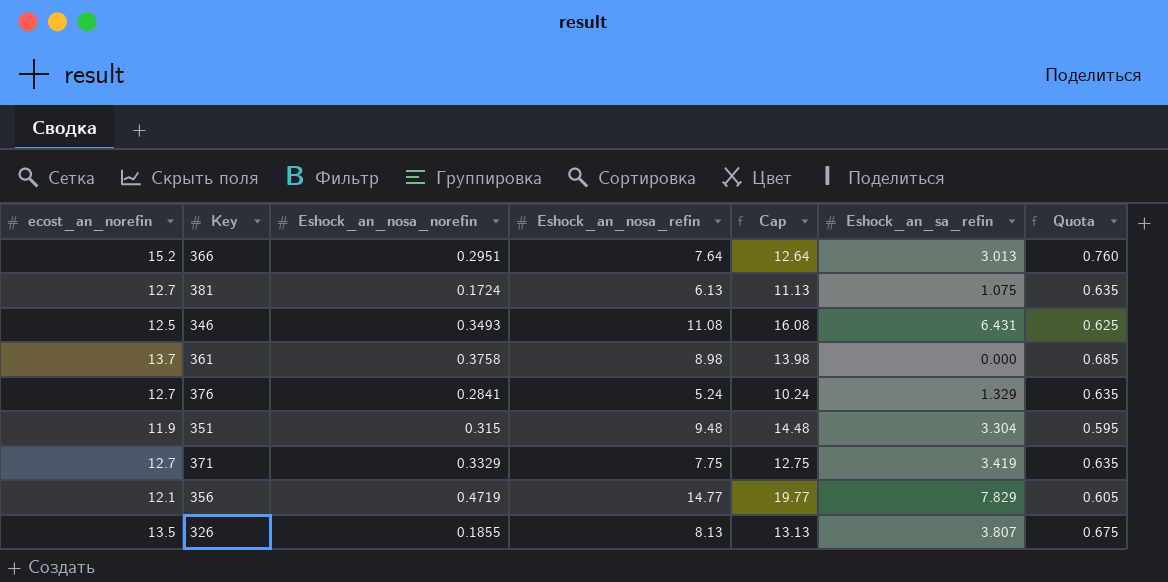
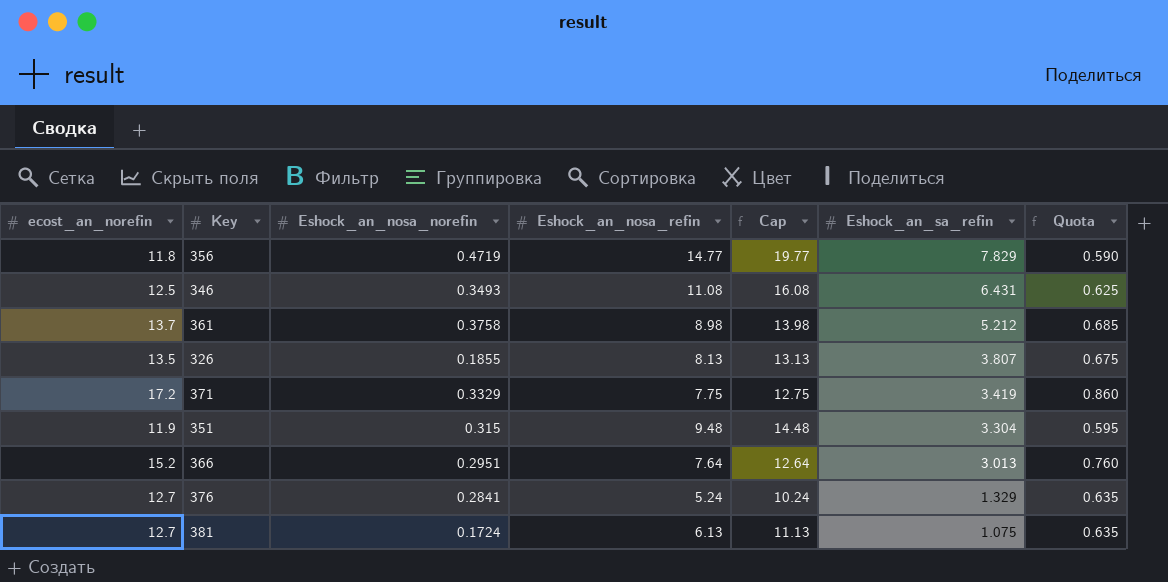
row order: none -> Eshock_an_sa_refin descending
356 | ecost_an_norefin: 12.1 -> 11.8
356 | Quota: 0.605 -> 0.590
361 | Eshock_an_sa_refin: 0.000 -> 5.212
371 | ecost_an_norefin: 12.7 -> 17.2
371 | Quota: 0.635 -> 0.860

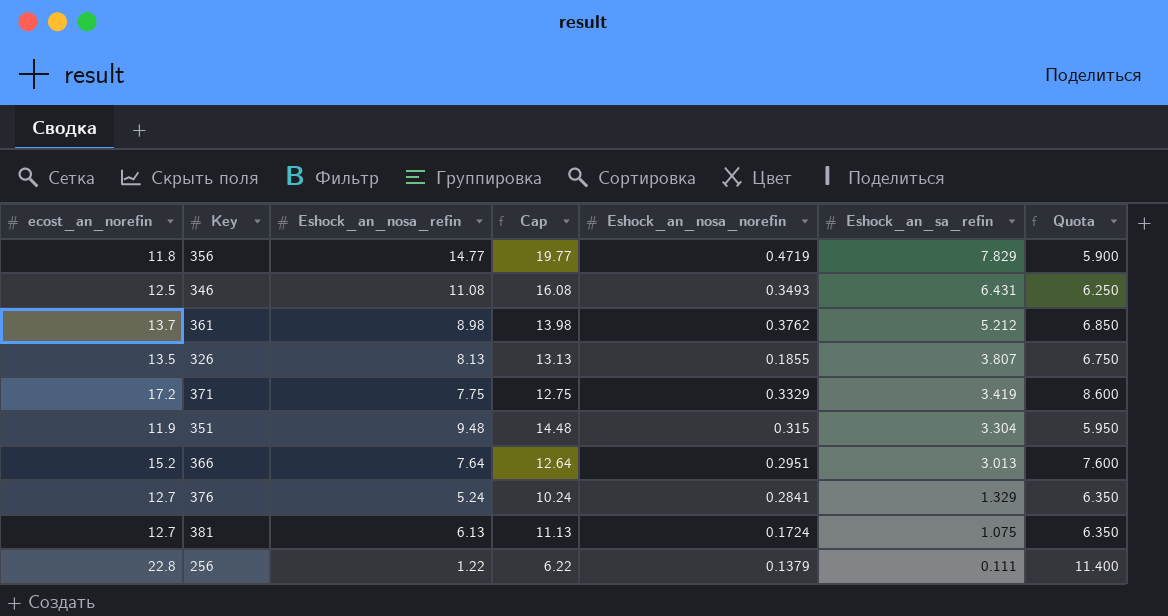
column Eshock_an_nosa_norefin | position: 3 -> 5
column Quota | formula: [ecost_an_norefin] * 0.05 -> [ecost_an_norefin] * 0.5
361 | Eshock_an_nosa_norefin: 0.3758 -> 0.3762
row 256: none -> 22.8 | 1.22 | 6.22 | 0.1379 | 0.111 | 11.400

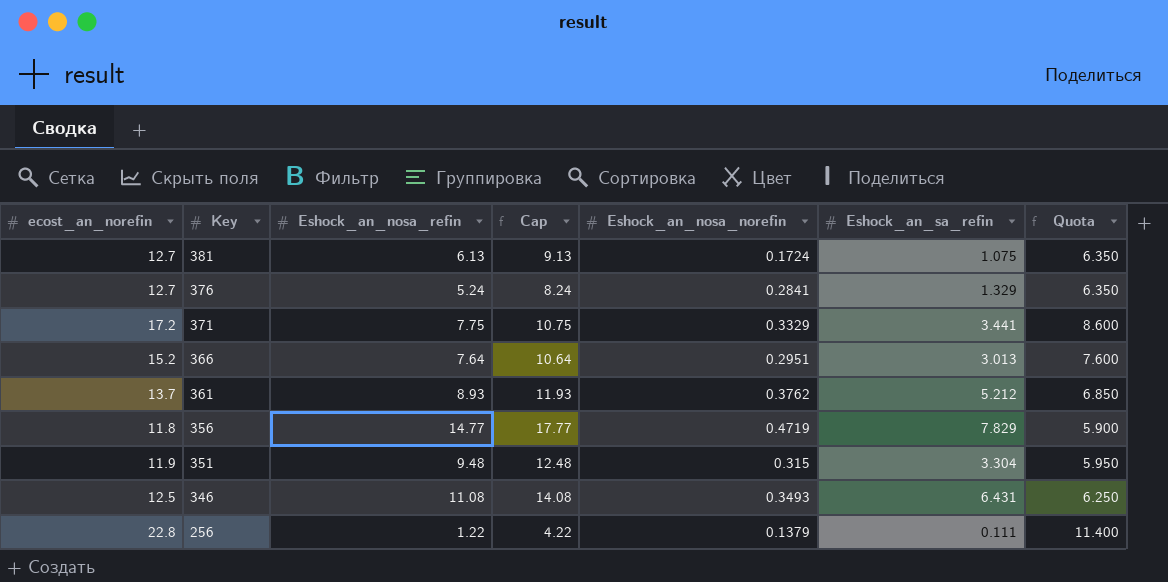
row order: Eshock_an_sa_refin descending -> Key descending
column Cap | formula: [Eshock_an_nosa_refin] + 5 -> [Eshock_an_nosa_refin] + 3
row 326: 13.5 | 8.13 | 13.13 | 0.1855 | 3.807 | 6.750 -> none
371 | Eshock_an_sa_refin: 3.419 -> 3.441
361 | Eshock_an_nosa_refin: 8.98 -> 8.93

